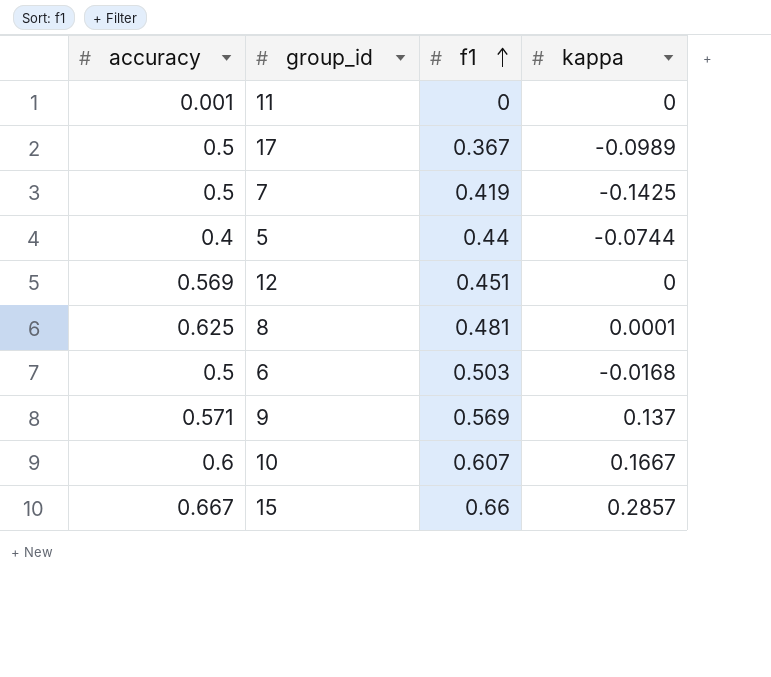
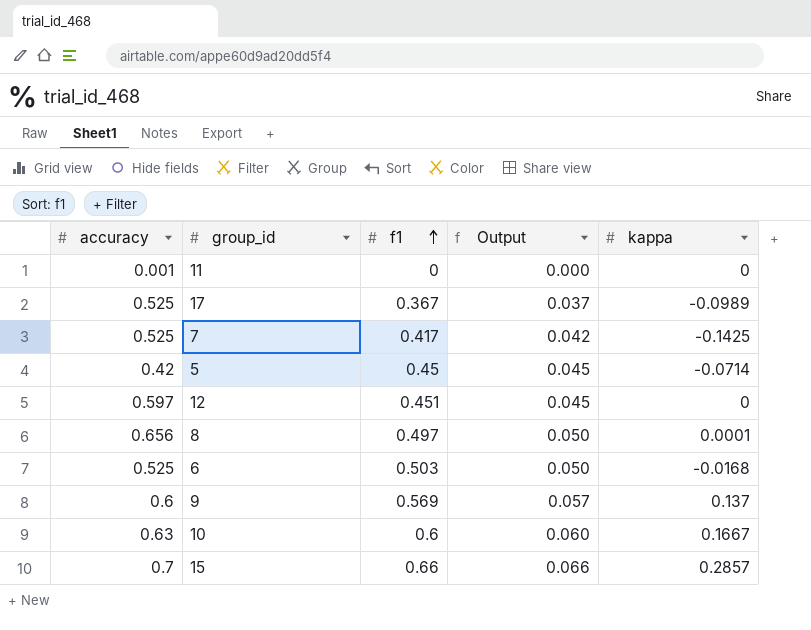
column Output | formula: none -> [f1] * 0.1
17 | accuracy: 0.5 -> 0.525
7 | accuracy: 0.5 -> 0.525
7 | f1: 0.419 -> 0.417
5 | accuracy: 0.4 -> 0.42
5 | f1: 0.44 -> 0.45
5 | kappa: -0.0744 -> -0.0714
12 | accuracy: 0.569 -> 0.597
8 | accuracy: 0.625 -> 0.656
8 | f1: 0.481 -> 0.497
6 | accuracy: 0.5 -> 0.525
9 | accuracy: 0.571 -> 0.6
10 | accuracy: 0.6 -> 0.63
10 | f1: 0.607 -> 0.6
15 | accuracy: 0.667 -> 0.7

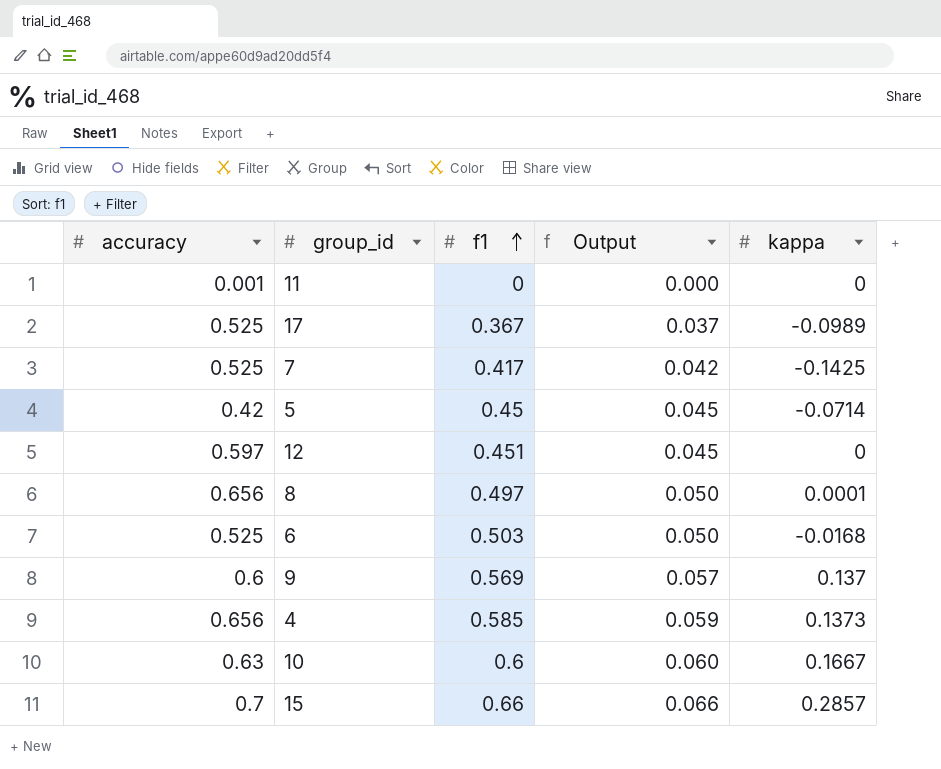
row 4: none -> 0.656 | 0.585 | 0.059 | 0.1373

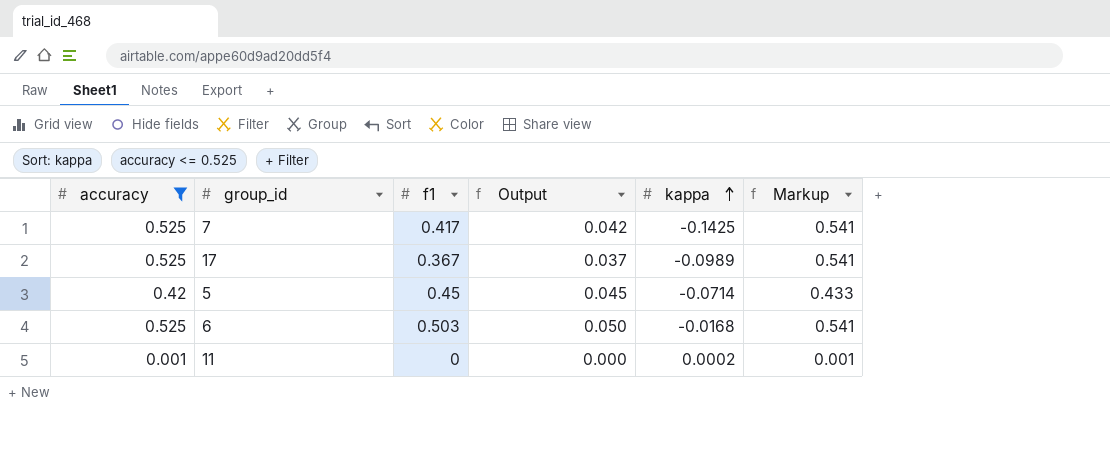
filter: none -> accuracy <= 0.525
row order: f1 ascending -> kappa ascending
column Markup | formula: none -> [accuracy] * 1.03
11 | kappa: 0 -> 0.0002

